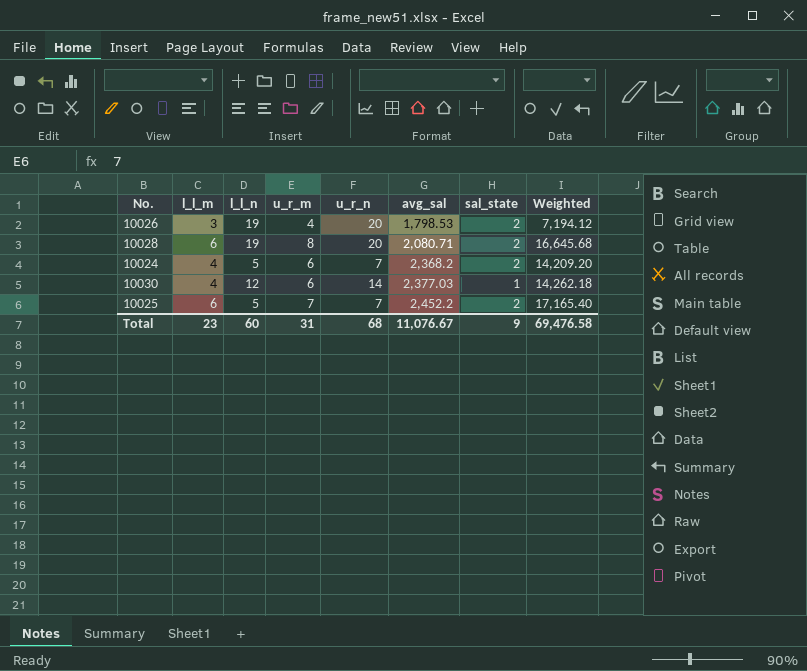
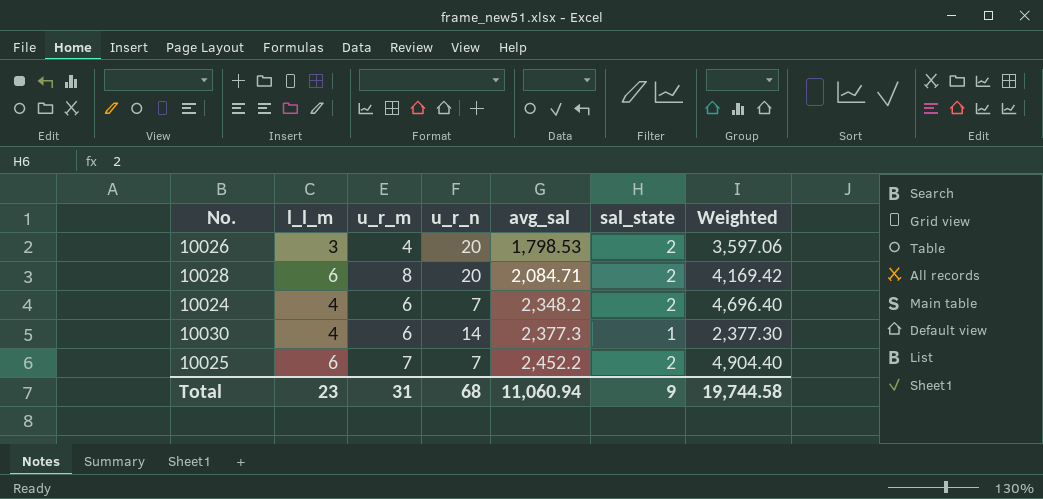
column l_l_n | position: 3 -> none
column Weighted | formula: [u_r_m] * [avg_sal] -> [avg_sal] * [sal_state]
10028 | avg_sal: 2,080.71 -> 2,084.71
10024 | avg_sal: 2,368.2 -> 2,348.2
10030 | avg_sal: 2,377.03 -> 2,377.3
Total | avg_sal: 11,076.67 -> 11,060.94
Total | Weighted: 69,476.58 -> 19,744.58

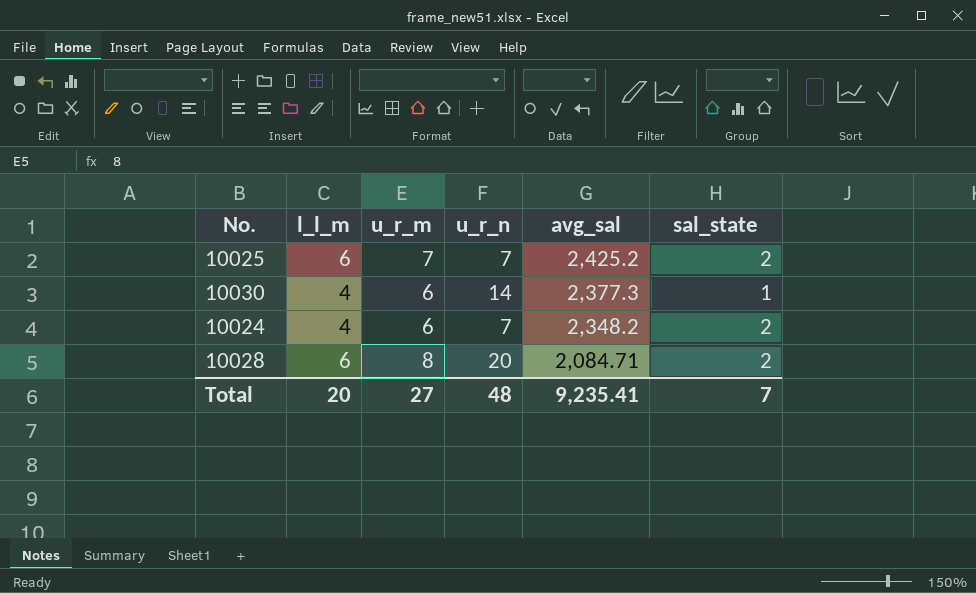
row order: avg_sal ascending -> avg_sal descending
column Weighted | formula: [avg_sal] * [sal_state] -> none
row 10026: 3 | 4 | 20 | 1,798.53 | 2 | 3,597.06 -> none
10025 | avg_sal: 2,452.2 -> 2,425.2
Total | l_l_m: 23 -> 20
Total | u_r_m: 31 -> 27
Total | u_r_n: 68 -> 48
Total | avg_sal: 11,060.94 -> 9,235.41
Total | sal_state: 9 -> 7

